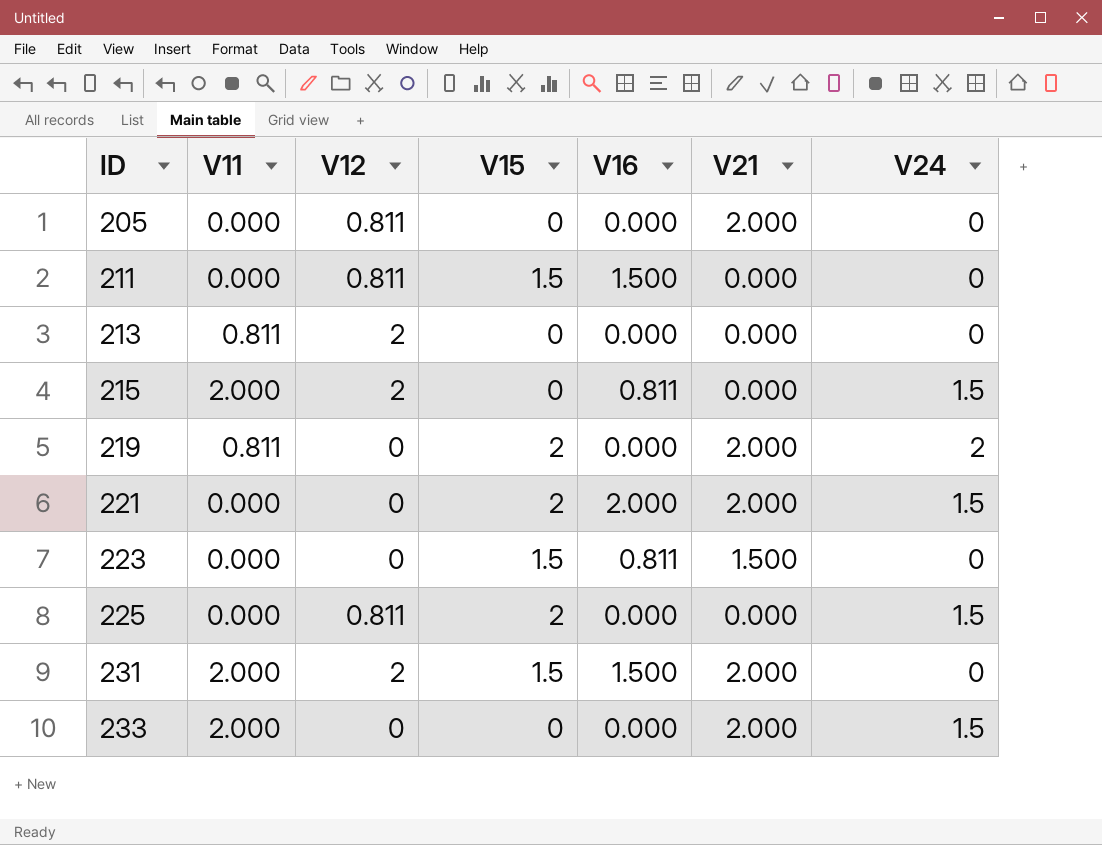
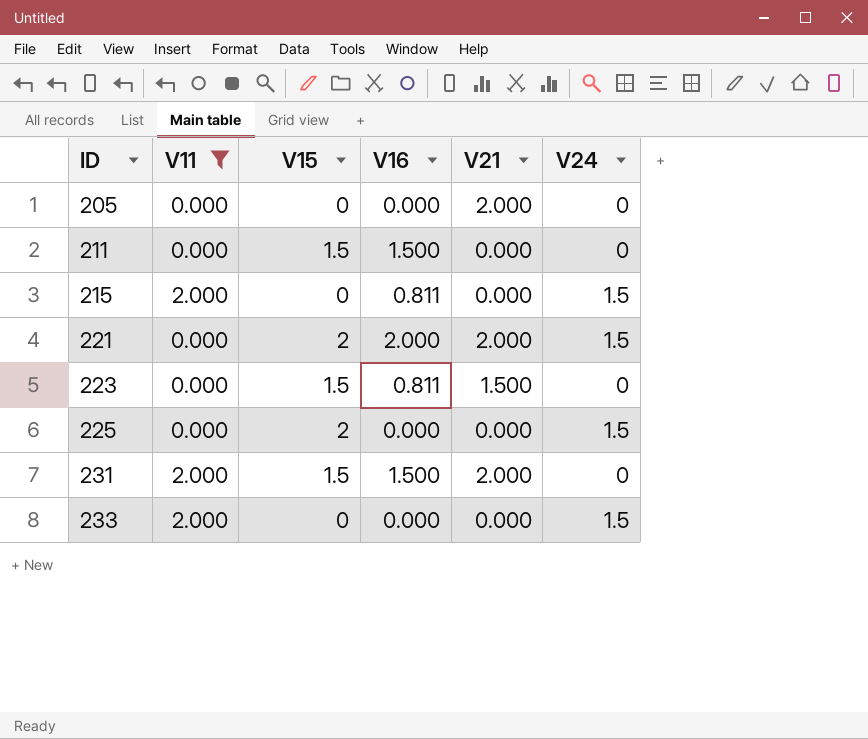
filter: none -> V11 != 0.811
column V12 | position: 3 -> none
233 | V21: 2.000 -> 0.000

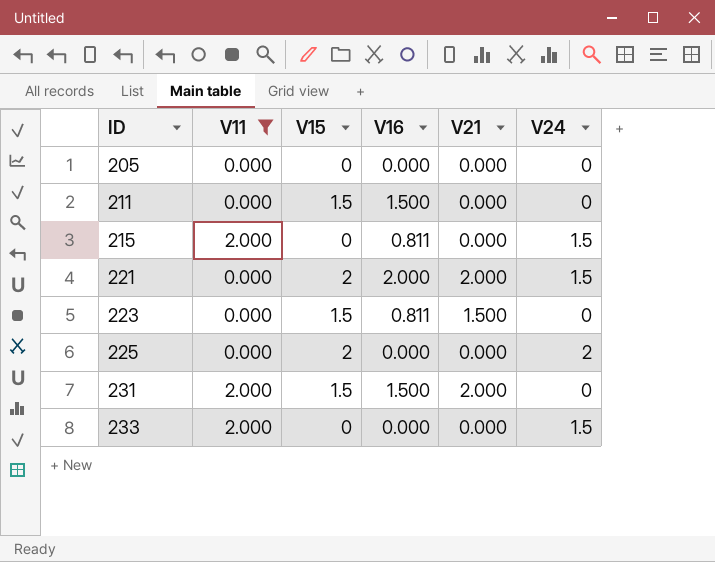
205 | V21: 2.000 -> 0.000
225 | V24: 1.5 -> 2

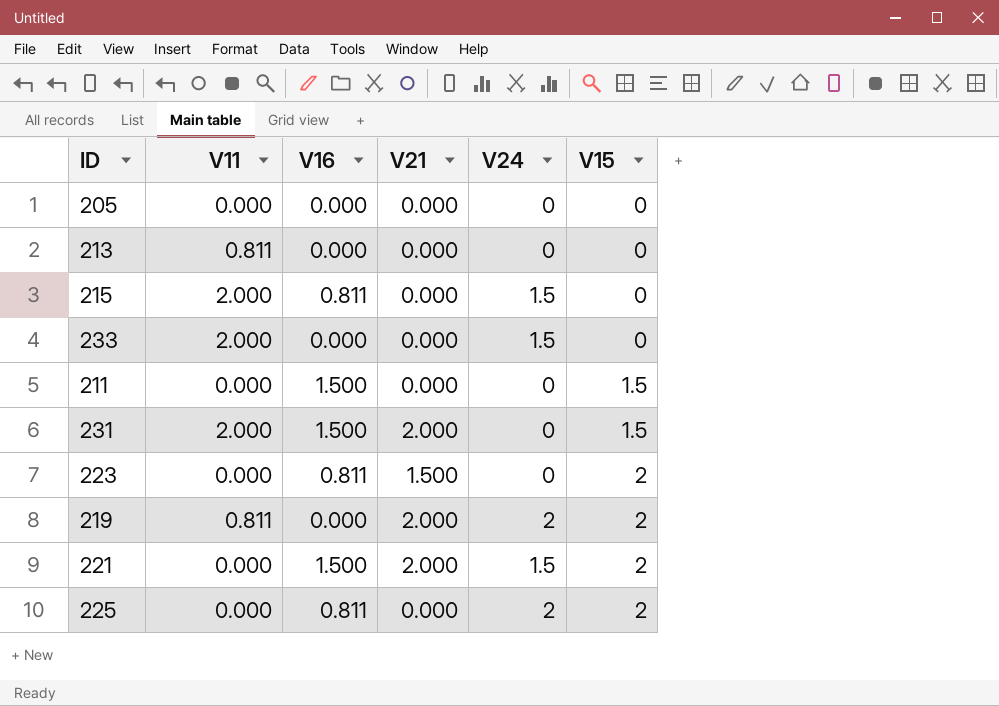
filter: V11 != 0.811 -> none
row order: ID ascending -> V15 ascending
column V15 | position: 3 -> 6
223 | V15: 1.5 -> 2
221 | V16: 2.000 -> 1.500
225 | V16: 0.000 -> 0.811

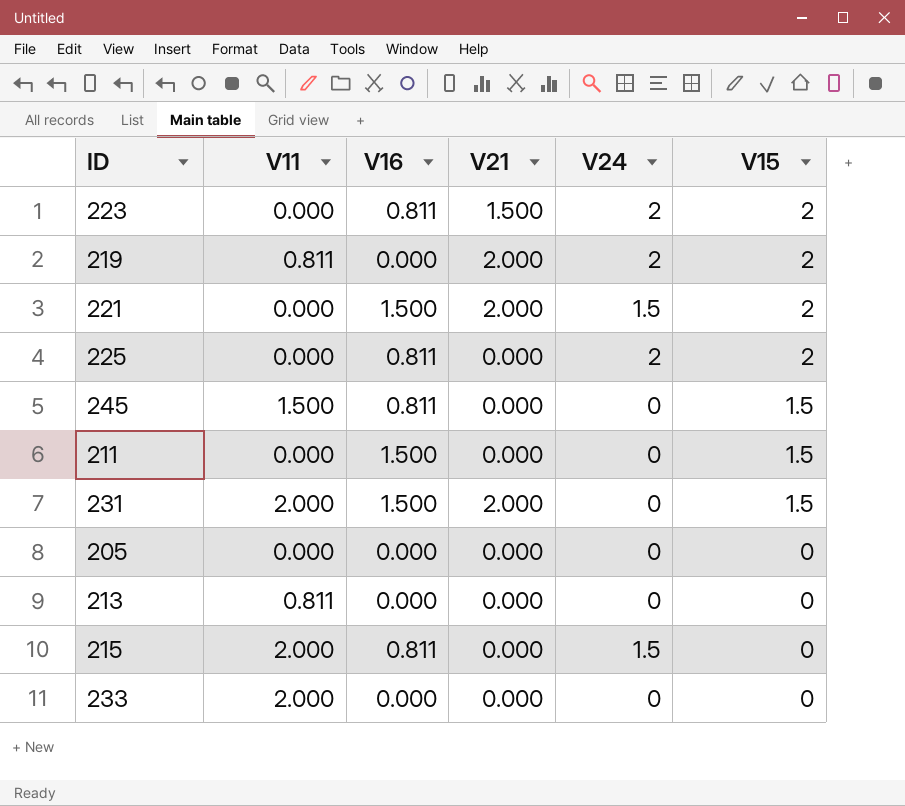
row order: V15 ascending -> V15 descending
223 | V24: 0 -> 2
row 245: none -> 1.500 | 0.811 | 0.000 | 0 | 1.5
233 | V24: 1.5 -> 0

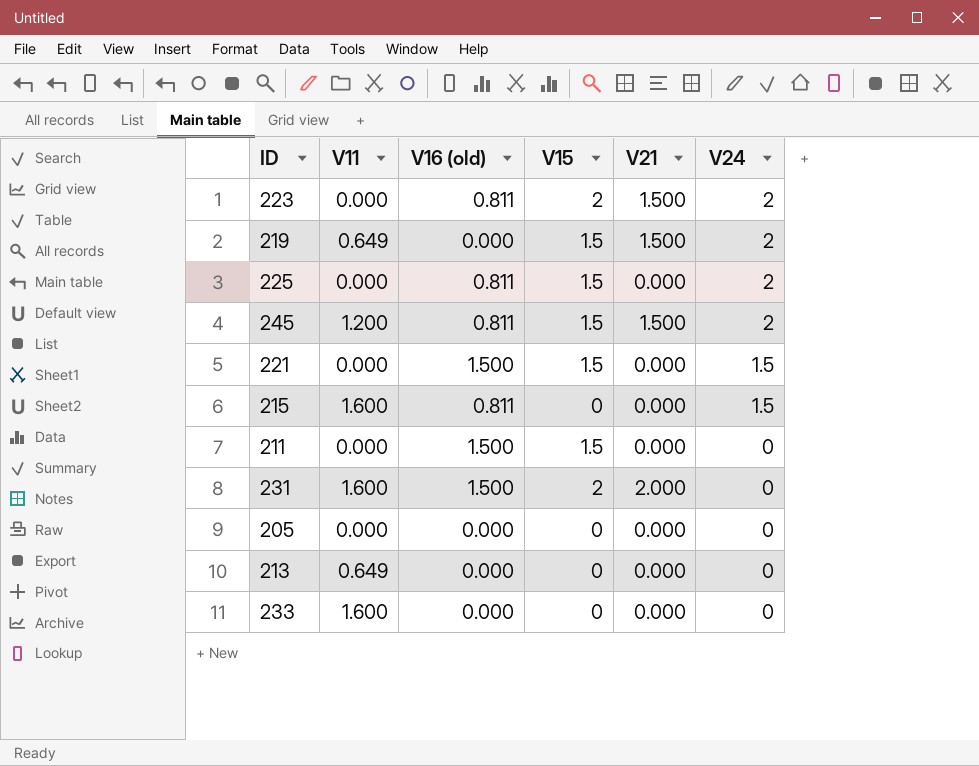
row order: V15 descending -> V24 descending
column name: V16 -> V16 (old)
column V15 | position: 6 -> 4
219 | V11: 0.811 -> 0.649
219 | V15: 2 -> 1.5
219 | V21: 2.000 -> 1.500
225 | V15: 2 -> 1.5
245 | V11: 1.500 -> 1.200
245 | V21: 0.000 -> 1.500
245 | V24: 0 -> 2
221 | V15: 2 -> 1.5
221 | V21: 2.000 -> 0.000
215 | V11: 2.000 -> 1.600
231 | V11: 2.000 -> 1.600
231 | V15: 1.5 -> 2
213 | V11: 0.811 -> 0.649
233 | V11: 2.000 -> 1.600

